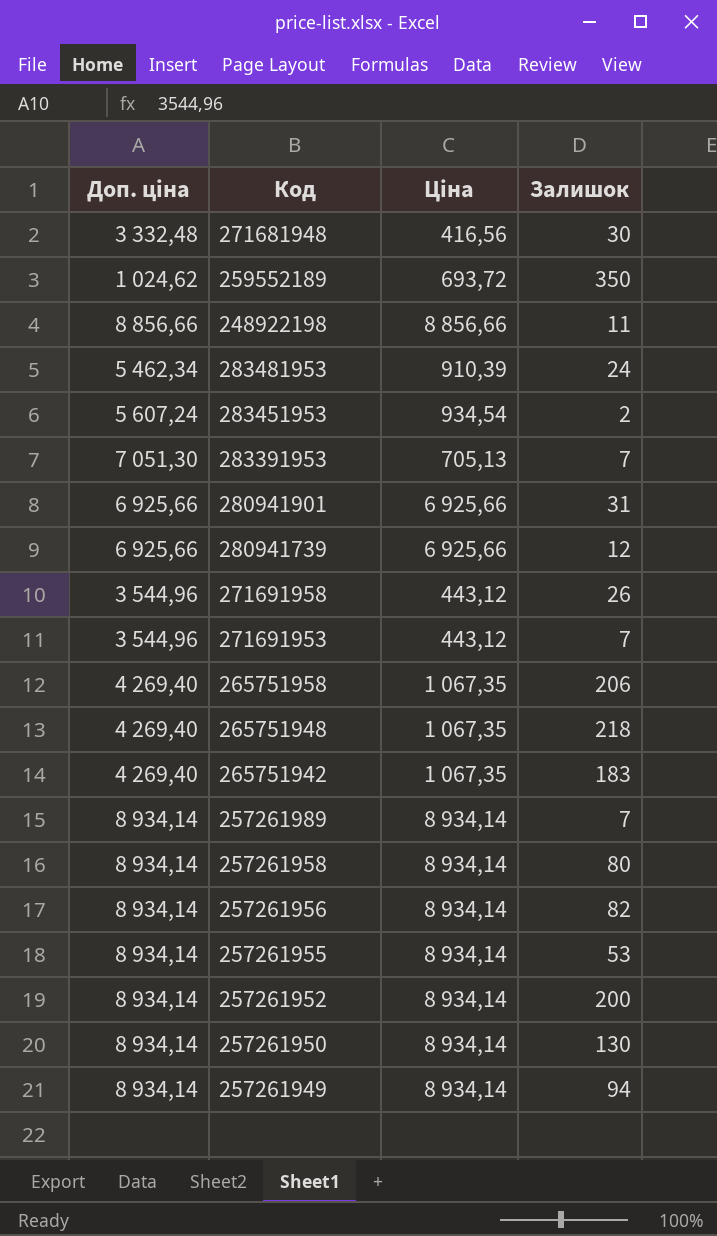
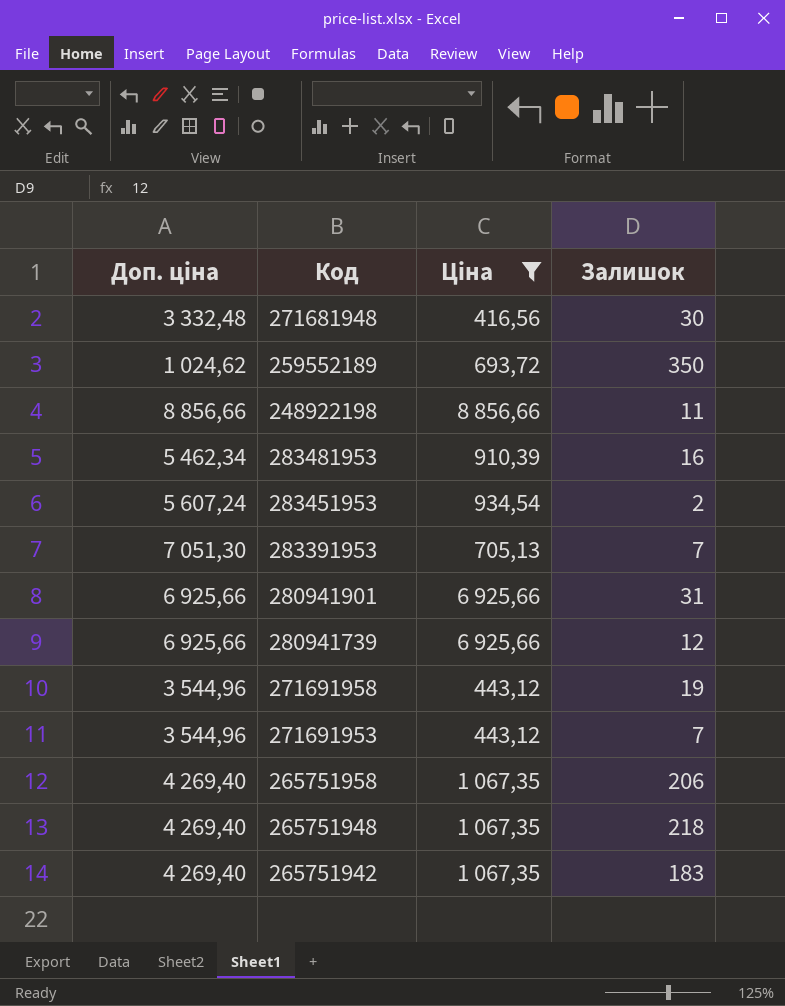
filter: none -> Ціна != 8 934,14
283481953 | Залишок: 24 -> 16
271691958 | Залишок: 26 -> 19

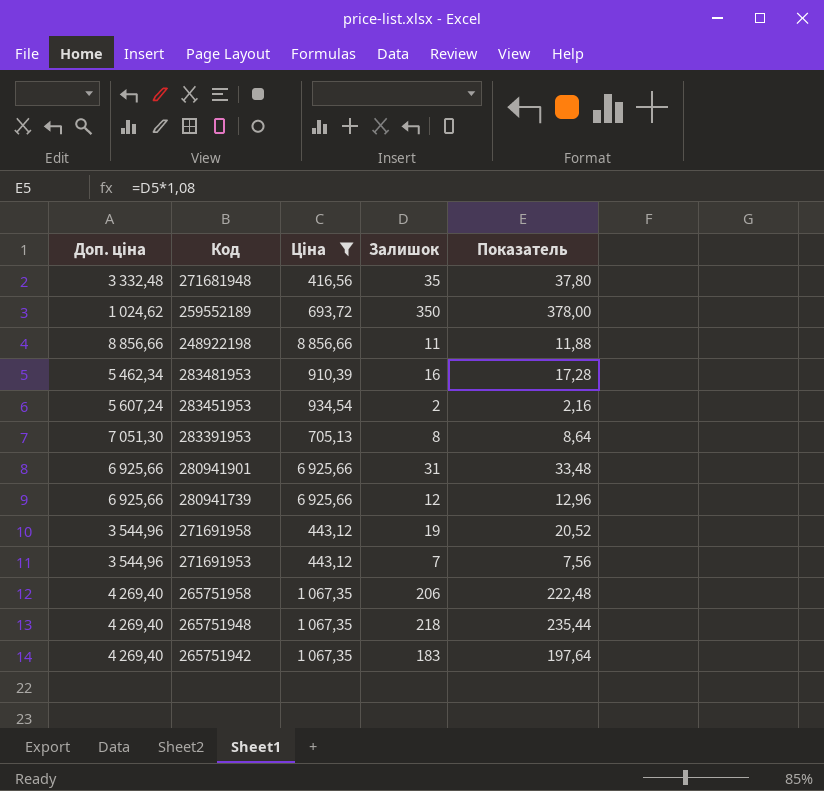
column Показатель | formula: none -> [Залишок] * 1,08
271681948 | Залишок: 30 -> 35
283391953 | Залишок: 7 -> 8

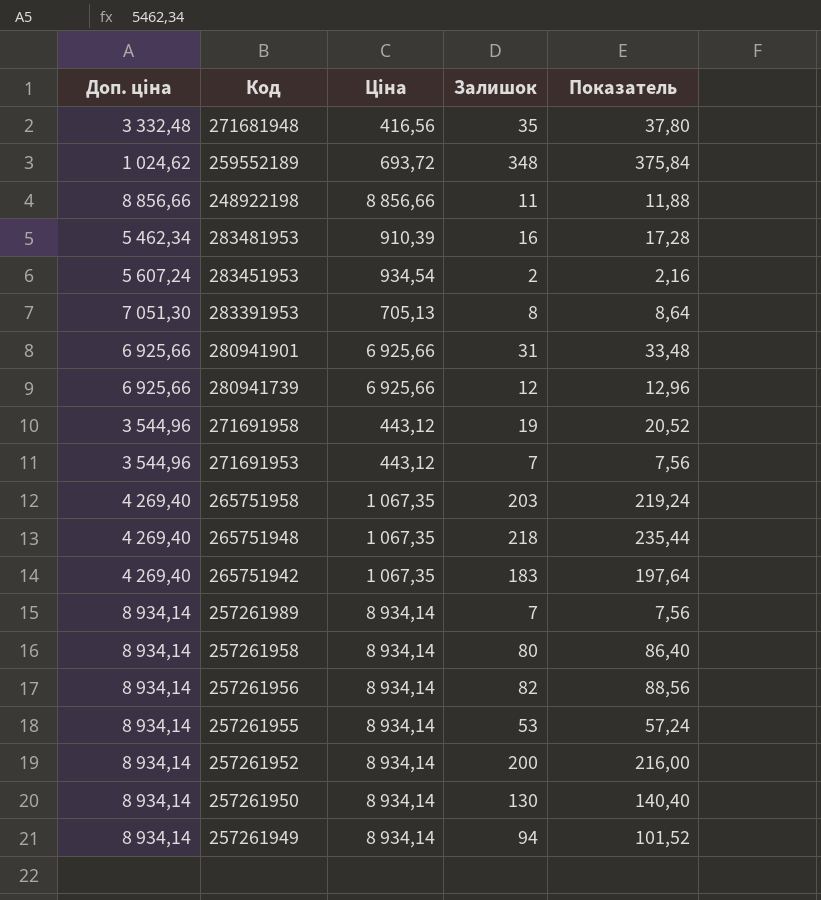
filter: Ціна != 8 934,14 -> none
259552189 | Залишок: 350 -> 348
259552189 | Показатель: 378,00 -> 375,84
265751958 | Залишок: 206 -> 203
265751958 | Показатель: 222,48 -> 219,24

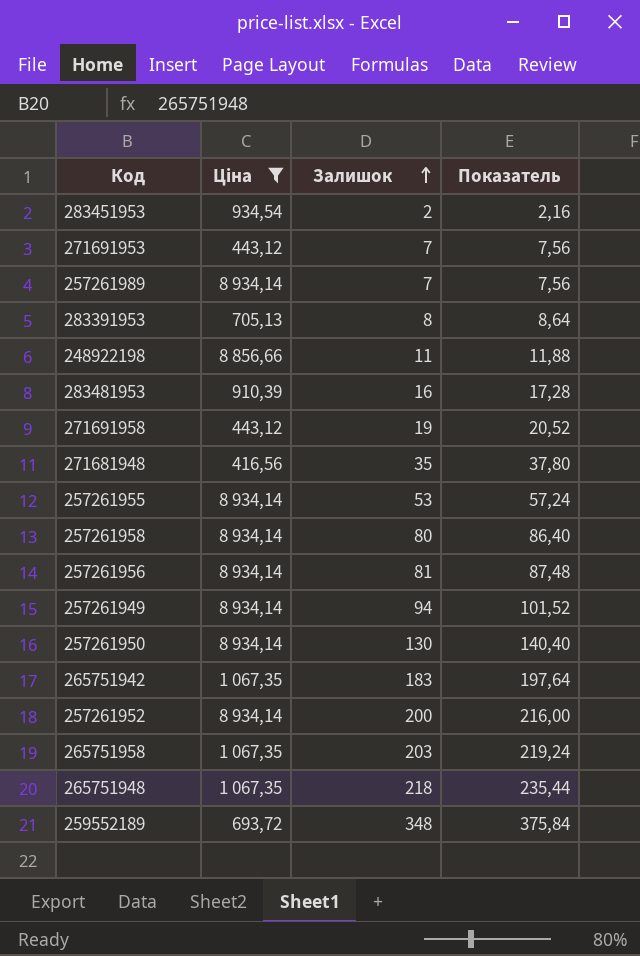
filter: none -> Ціна != 6 925,66
row order: none -> Залишок ascending
column Доп. ціна | position: 1 -> none
257261956 | Залишок: 82 -> 81
257261956 | Показатель: 88,56 -> 87,48

